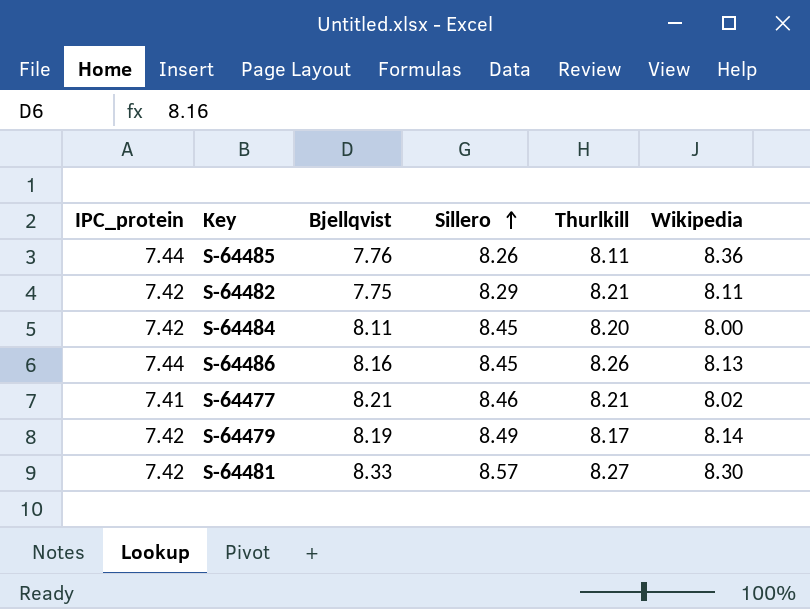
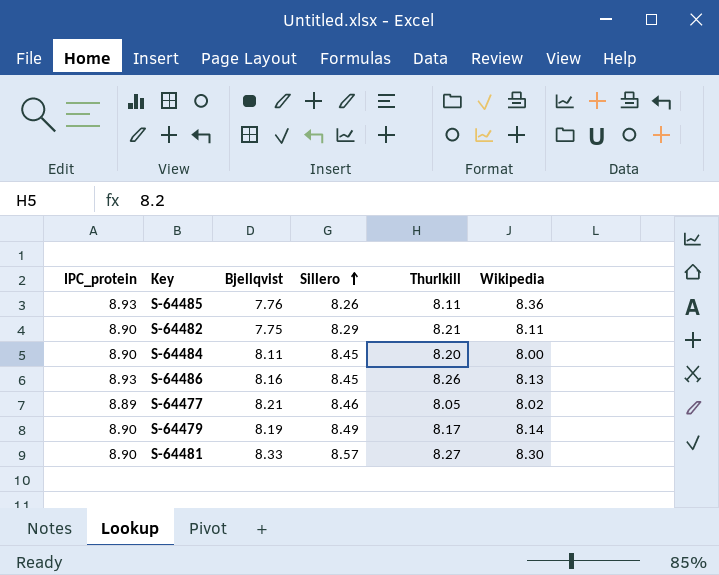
S-64485 | IPC_protein: 7.44 -> 8.93
S-64482 | IPC_protein: 7.42 -> 8.90
S-64484 | IPC_protein: 7.42 -> 8.90
S-64486 | IPC_protein: 7.44 -> 8.93
S-64477 | IPC_protein: 7.41 -> 8.89
S-64477 | Thurlkill: 8.21 -> 8.05
S-64479 | IPC_protein: 7.42 -> 8.90
S-64481 | IPC_protein: 7.42 -> 8.90

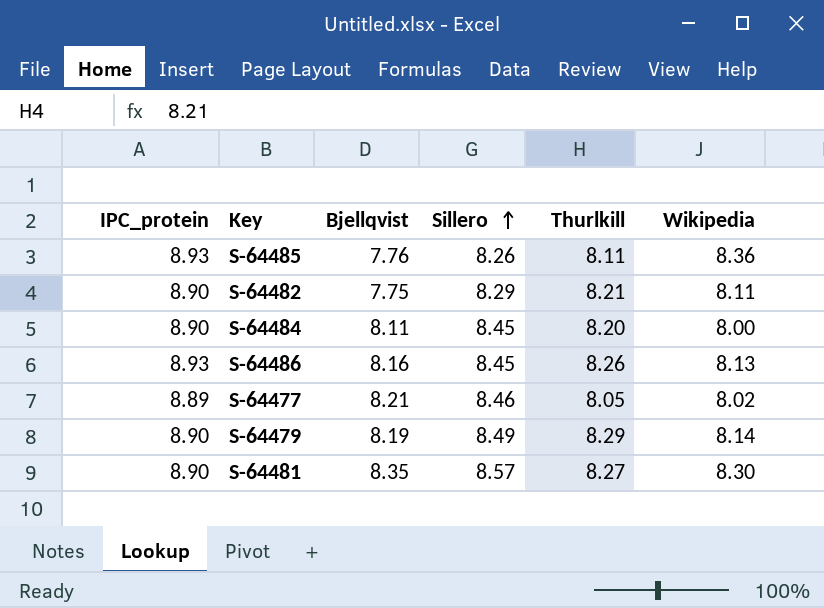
S-64479 | Thurlkill: 8.17 -> 8.29
S-64481 | Bjellqvist: 8.33 -> 8.35

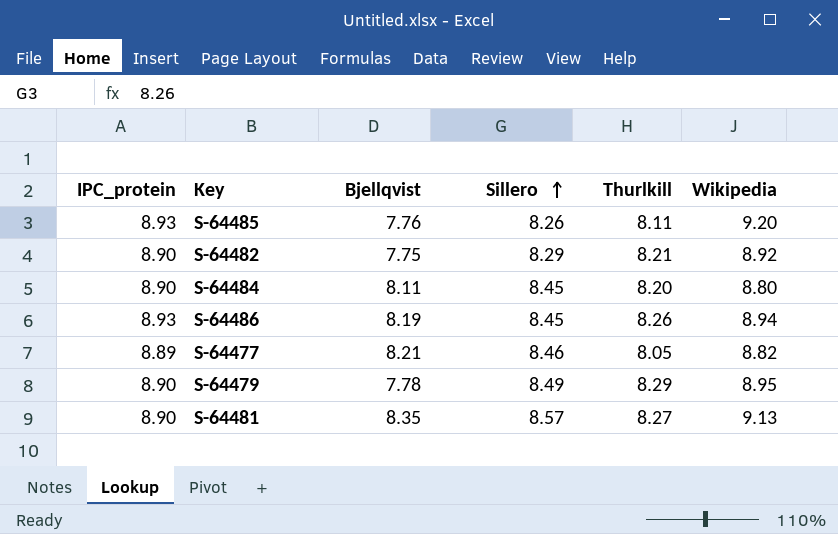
S-64485 | Wikipedia: 8.36 -> 9.20
S-64482 | Wikipedia: 8.11 -> 8.92
S-64484 | Wikipedia: 8.00 -> 8.80
S-64486 | Bjellqvist: 8.16 -> 8.19
S-64486 | Wikipedia: 8.13 -> 8.94
S-64477 | Wikipedia: 8.02 -> 8.82
S-64479 | Bjellqvist: 8.19 -> 7.78
S-64479 | Wikipedia: 8.14 -> 8.95
S-64481 | Wikipedia: 8.30 -> 9.13

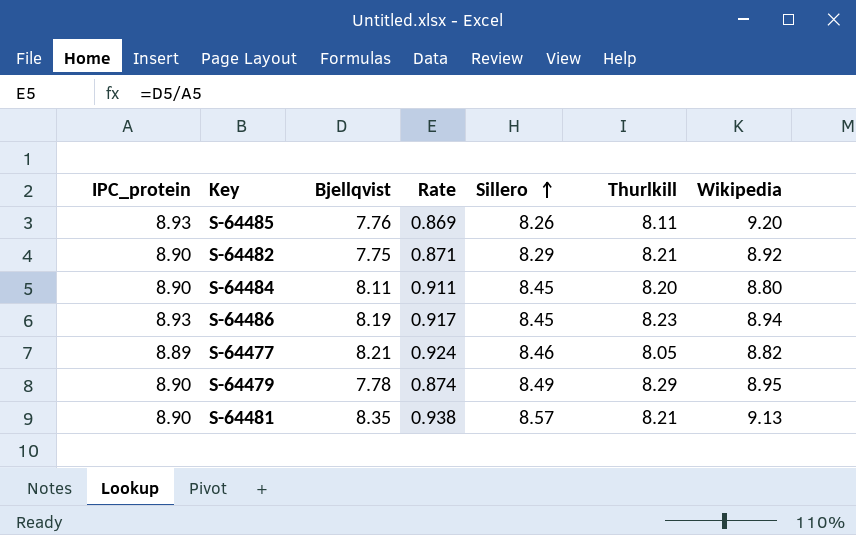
column Rate | formula: none -> [Bjellqvist] / [IPC_protein]
S-64486 | Thurlkill: 8.26 -> 8.23
S-64481 | Thurlkill: 8.27 -> 8.21

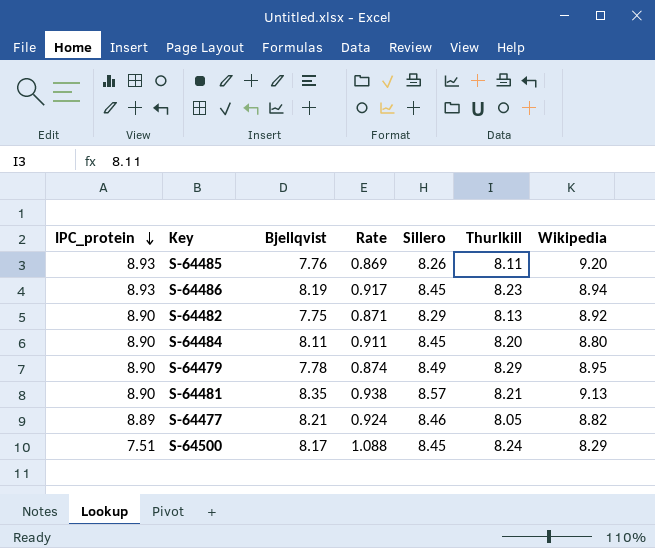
row order: Sillero ascending -> IPC_protein descending
S-64482 | Thurlkill: 8.21 -> 8.13
row S-64500: none -> 7.51 | 8.17 | 1.088 | 8.45 | 8.24 | 8.29

